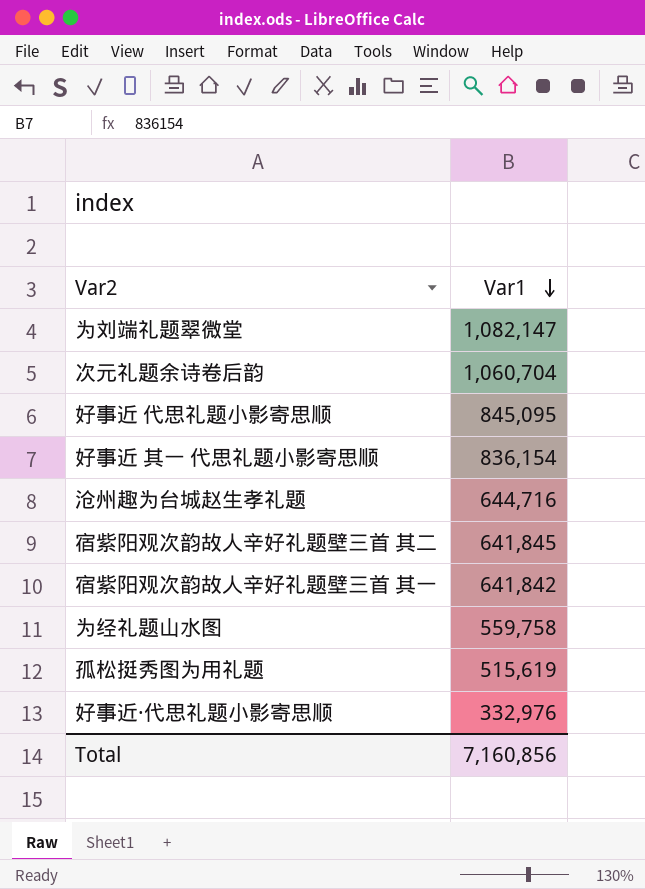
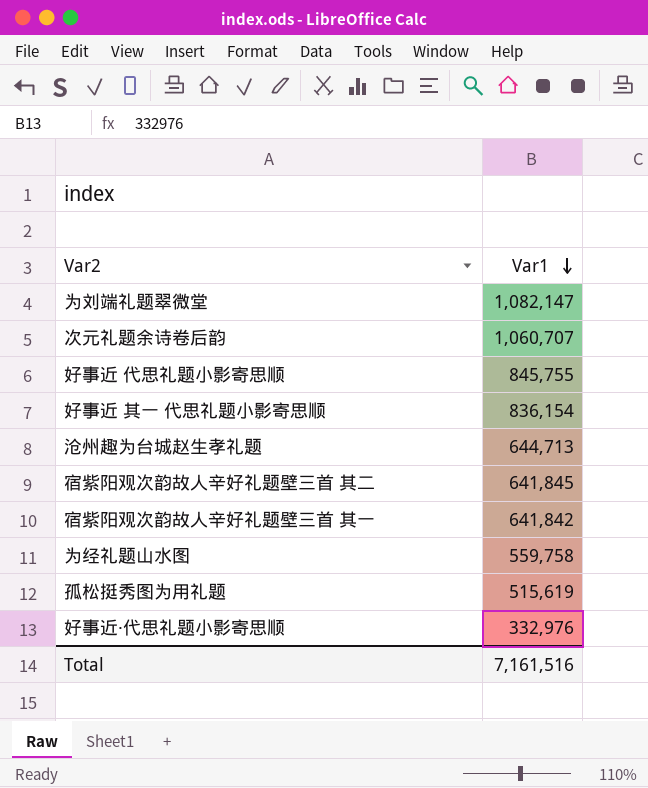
次元礼题余诗卷后韵 | Var1: 1,060,704 -> 1,060,707
好事近 代思礼题小影寄思顺 | Var1: 845,095 -> 845,755
沧州趣为台城赵生孝礼题 | Var1: 644,716 -> 644,713
Total | Var1: 7,160,856 -> 7,161,516

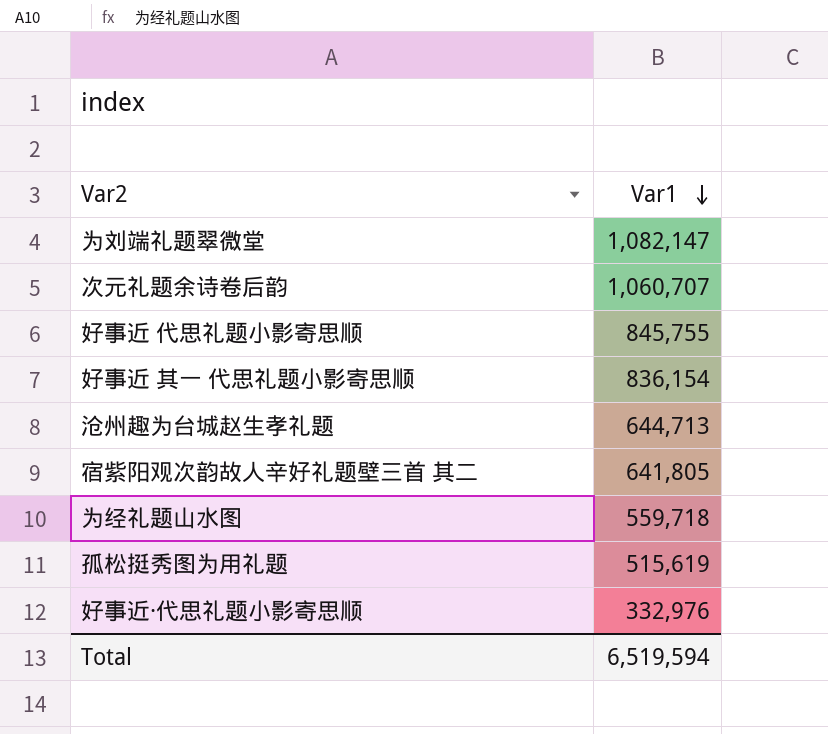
row 宿紫阳观次韵故人辛好礼题壁三首 其一: 641,842 -> none
宿紫阳观次韵故人辛好礼题壁三首 其二 | Var1: 641,845 -> 641,805
为经礼题山水图 | Var1: 559,758 -> 559,718
Total | Var1: 7,161,516 -> 6,519,594

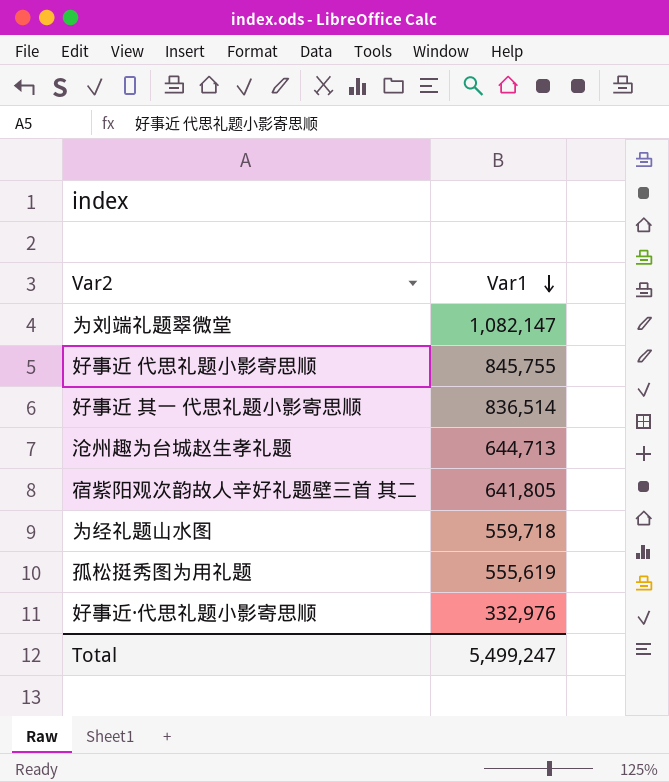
row 次元礼题余诗卷后韵: 1,060,707 -> none
好事近 其一 代思礼题小影寄思顺 | Var1: 836,154 -> 836,514
孤松挺秀图为用礼题 | Var1: 515,619 -> 555,619
Total | Var1: 6,519,594 -> 5,499,247

